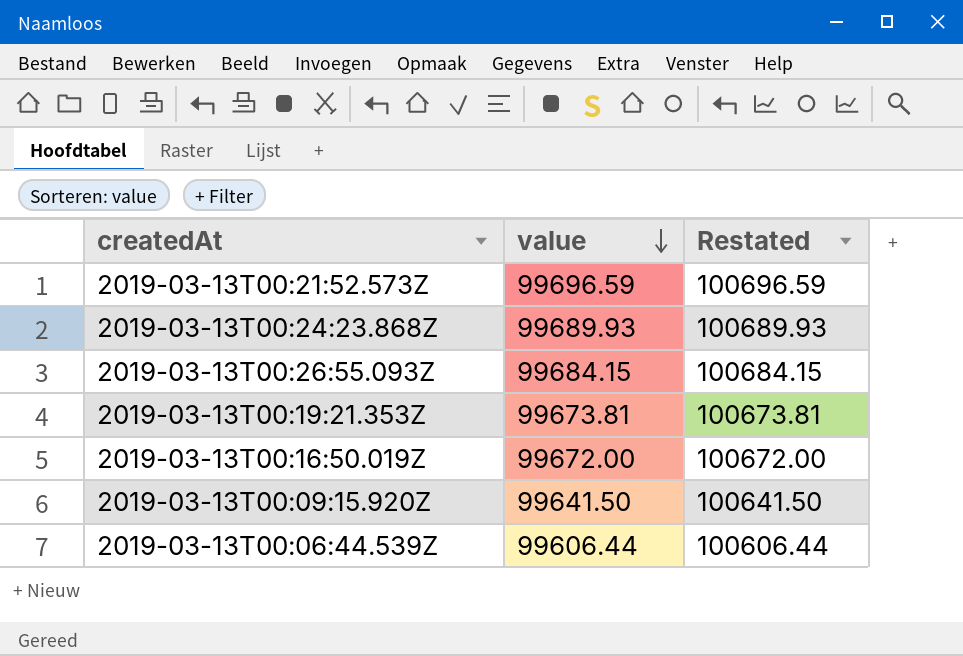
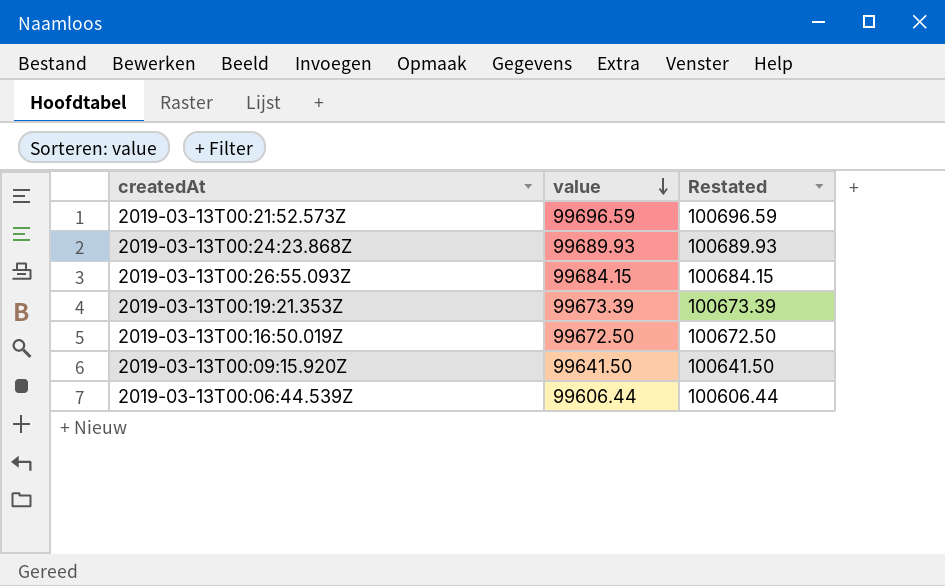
2019-03-13T00:19:21.353Z | value: 99673.81 -> 99673.39
2019-03-13T00:19:21.353Z | Restated: 100673.81 -> 100673.39
2019-03-13T00:16:50.019Z | value: 99672.00 -> 99672.50
2019-03-13T00:16:50.019Z | Restated: 100672.00 -> 100672.50

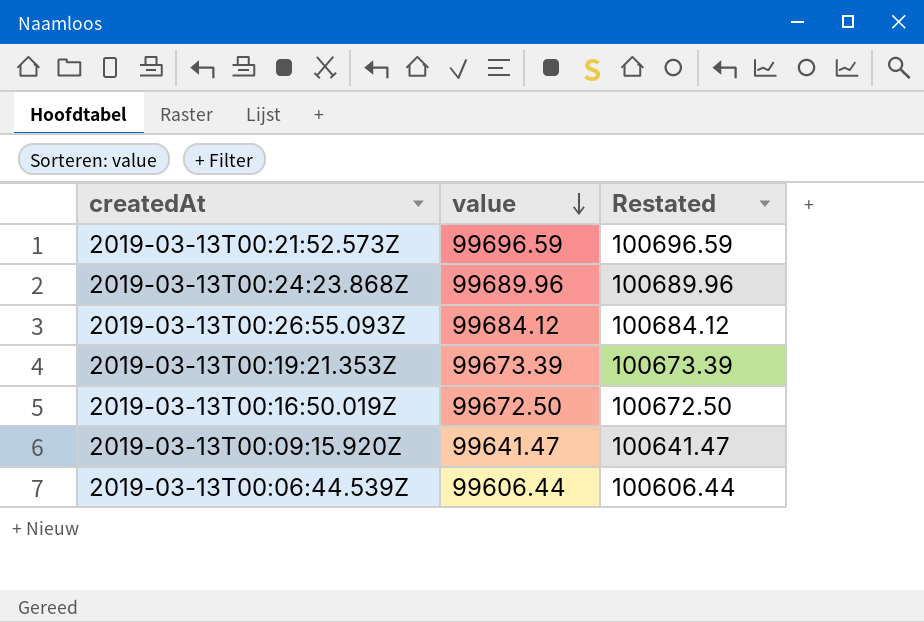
2019-03-13T00:24:23.868Z | value: 99689.93 -> 99689.96
2019-03-13T00:24:23.868Z | Restated: 100689.93 -> 100689.96
2019-03-13T00:26:55.093Z | value: 99684.15 -> 99684.12
2019-03-13T00:26:55.093Z | Restated: 100684.15 -> 100684.12
2019-03-13T00:09:15.920Z | value: 99641.50 -> 99641.47
2019-03-13T00:09:15.920Z | Restated: 100641.50 -> 100641.47

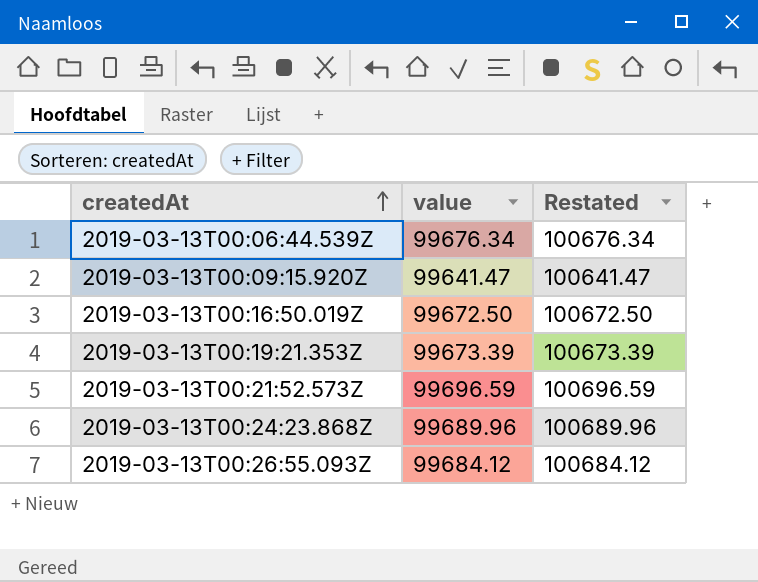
row order: value descending -> createdAt ascending
2019-03-13T00:06:44.539Z | value: 99606.44 -> 99676.34
2019-03-13T00:06:44.539Z | Restated: 100606.44 -> 100676.34

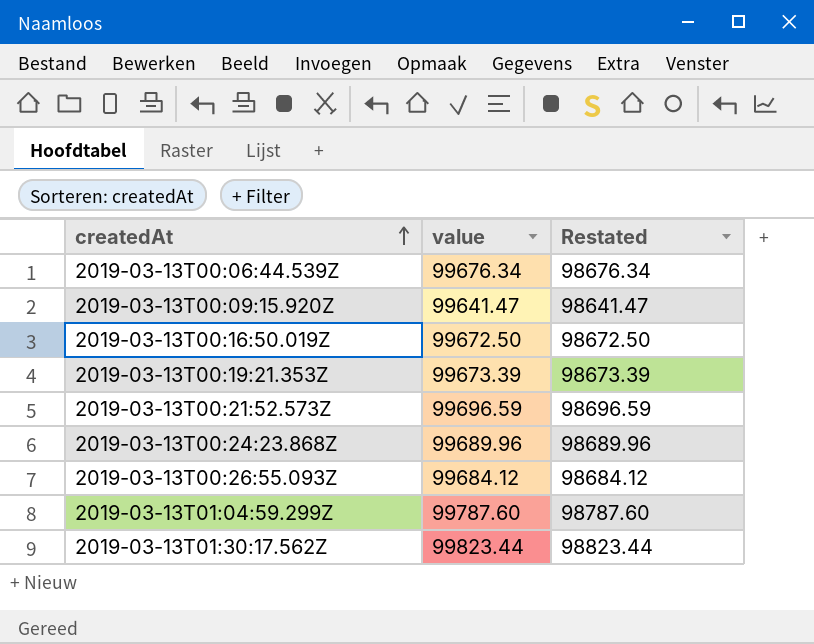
column Restated | formula: [value] + 1000 -> [value] - 1000
row 2019-03-13T01:04:59.299Z: none -> 99787.60 | 98787.60
row 2019-03-13T01:30:17.562Z: none -> 99823.44 | 98823.44

